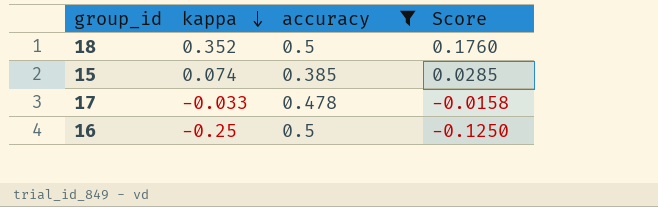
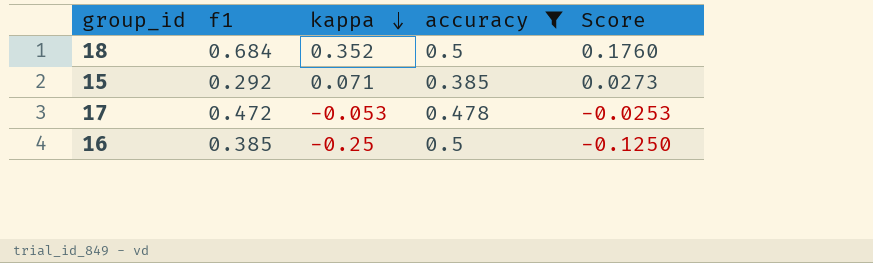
column f1 | position: none -> 2
15 | kappa: 0.074 -> 0.071
15 | Score: 0.0285 -> 0.0273
17 | kappa: -0.033 -> -0.053
17 | Score: -0.0158 -> -0.0253

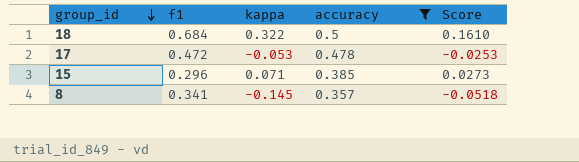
row order: kappa descending -> group_id descending
row 16: 0.385 | -0.25 | 0.5 | -0.1250 -> none
18 | kappa: 0.352 -> 0.322
18 | Score: 0.1760 -> 0.1610
15 | f1: 0.292 -> 0.296
row 8: none -> 0.341 | -0.145 | 0.357 | -0.0518

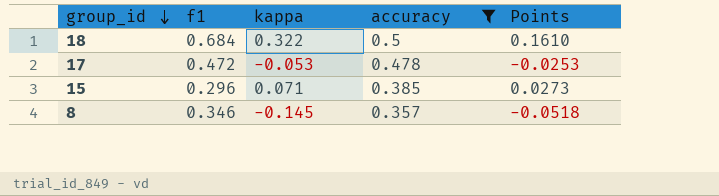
column name: Score -> Points
8 | f1: 0.341 -> 0.346

